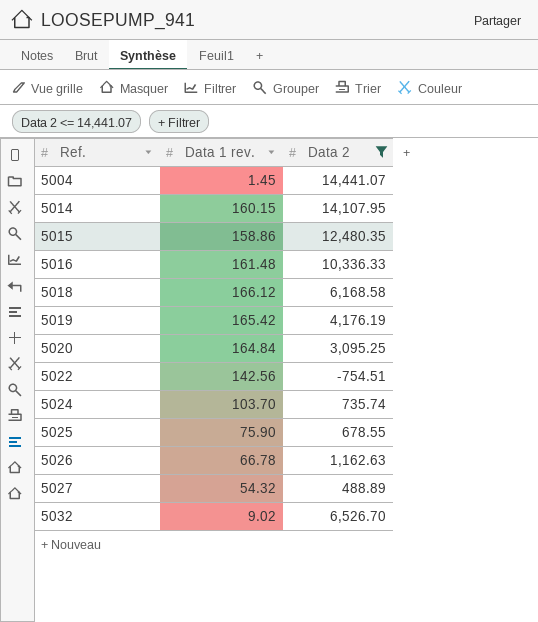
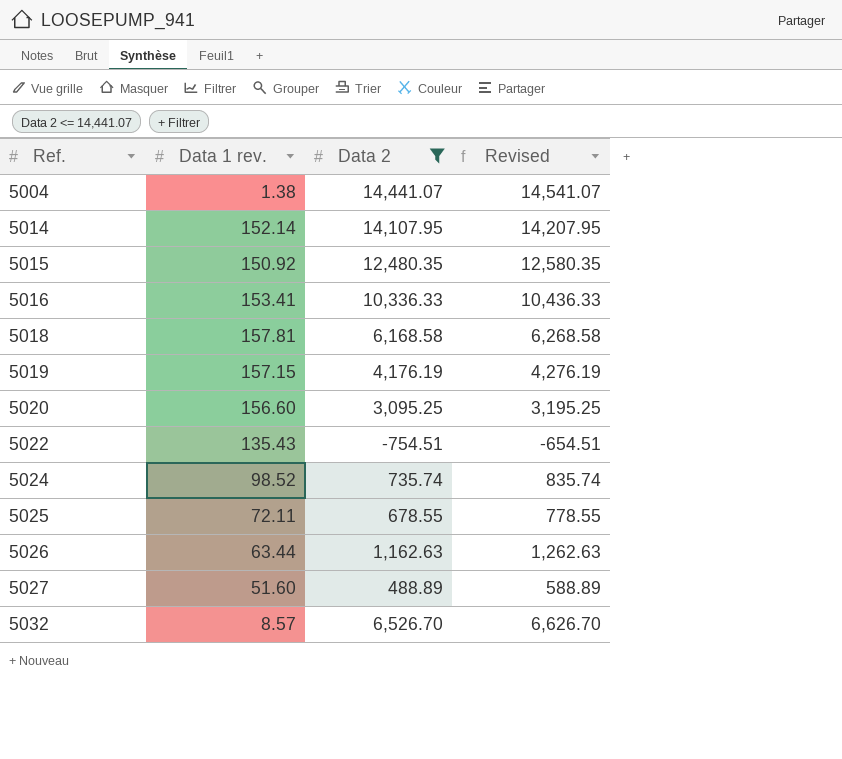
column Revised | formula: none -> [Data 2] + 100
5004 | Data 1 rev.: 1.45 -> 1.38
5014 | Data 1 rev.: 160.15 -> 152.14
5015 | Data 1 rev.: 158.86 -> 150.92
5016 | Data 1 rev.: 161.48 -> 153.41
5018 | Data 1 rev.: 166.12 -> 157.81
5019 | Data 1 rev.: 165.42 -> 157.15
5020 | Data 1 rev.: 164.84 -> 156.60
5022 | Data 1 rev.: 142.56 -> 135.43
5024 | Data 1 rev.: 103.70 -> 98.52
5025 | Data 1 rev.: 75.90 -> 72.11
5026 | Data 1 rev.: 66.78 -> 63.44
5027 | Data 1 rev.: 54.32 -> 51.60
5032 | Data 1 rev.: 9.02 -> 8.57

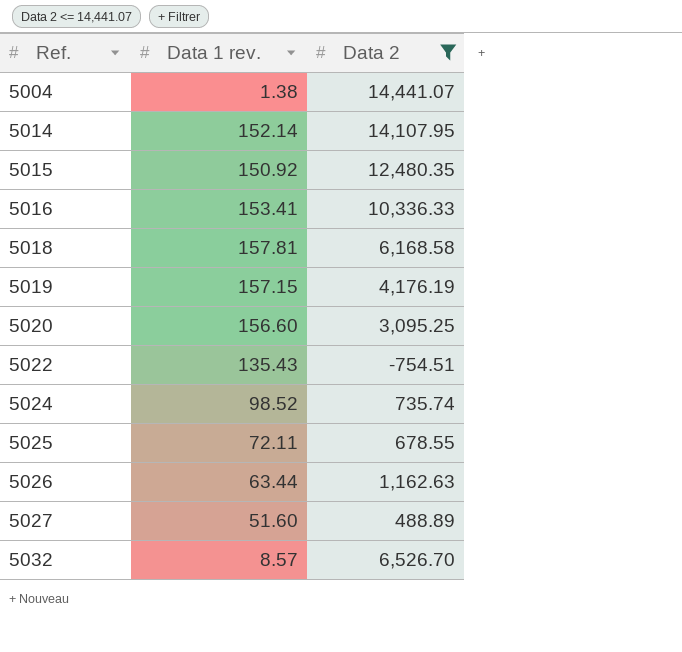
column Revised | formula: [Data 2] + 100 -> none

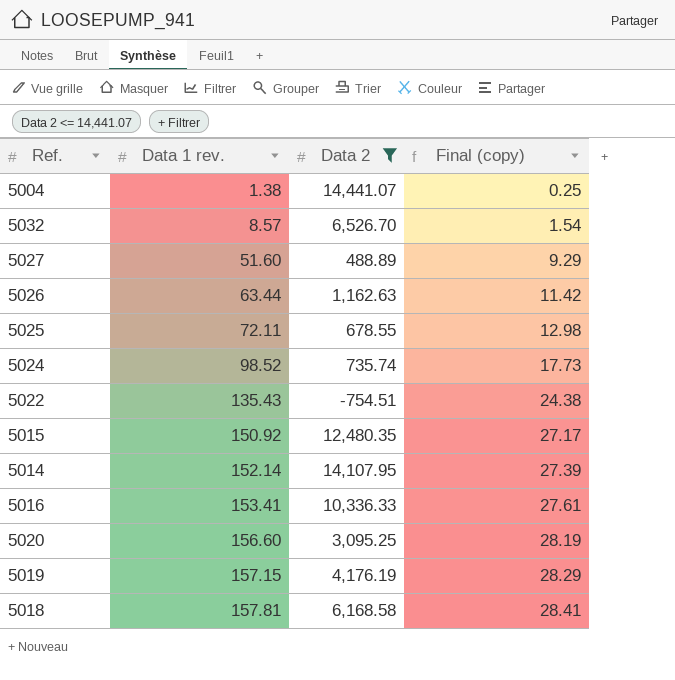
row order: Ref. ascending -> Data 1 rev. ascending
column Final (copy) | formula: none -> [Data 1 rev.] * 0.18

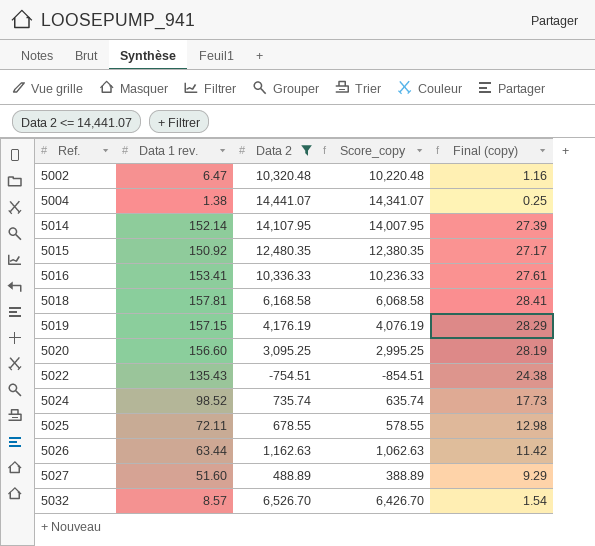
row order: Data 1 rev. ascending -> Ref. ascending
column Score_copy | formula: none -> [Data 2] - 100
row 5002: none -> 6.47 | 10,320.48 | 10,220.48 | 1.16

